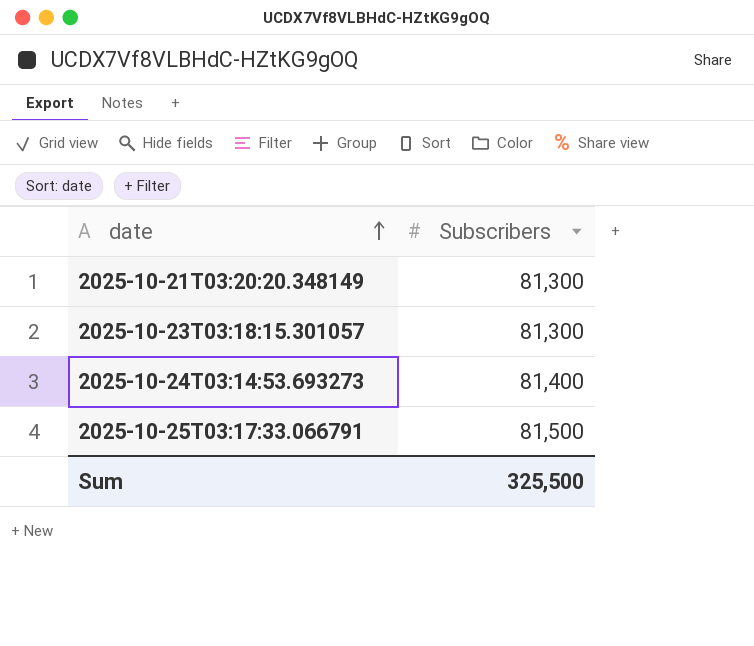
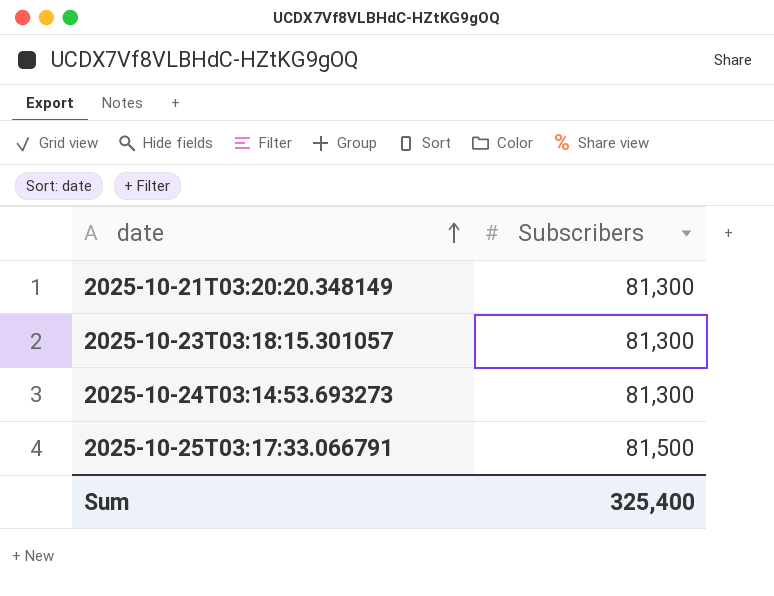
2025-10-24T03:14:53.693273 | Subscribers: 81,400 -> 81,300
Sum | Subscribers: 325,500 -> 325,400

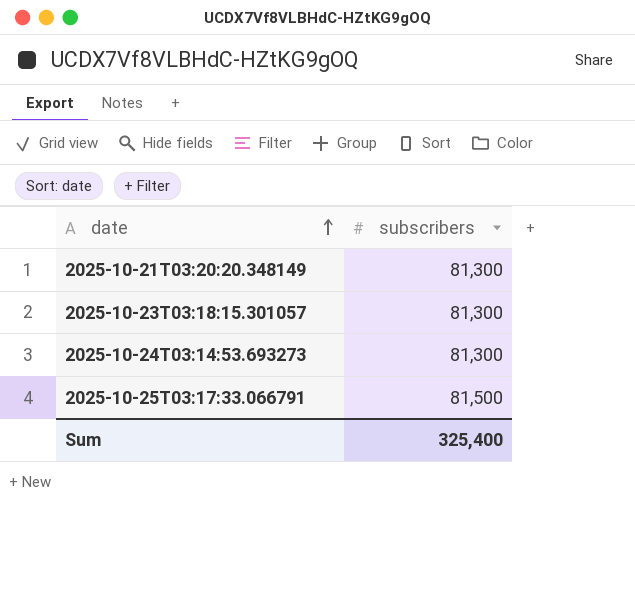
column name: Subscribers -> subscribers

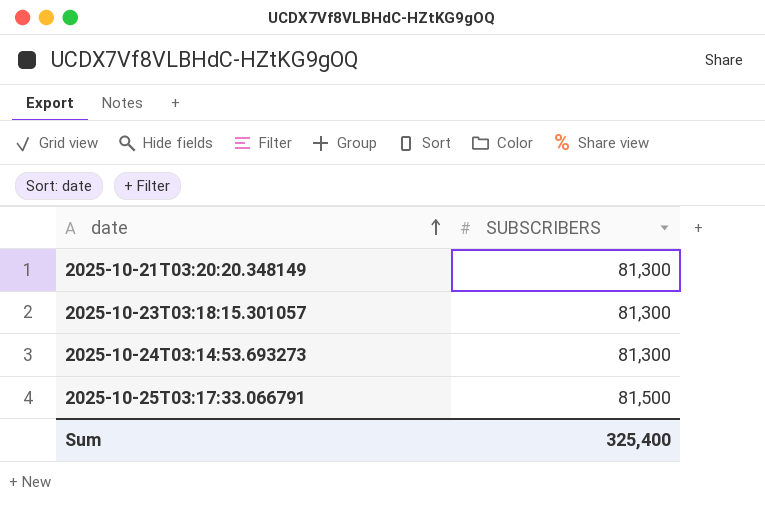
column name: subscribers -> SUBSCRIBERS

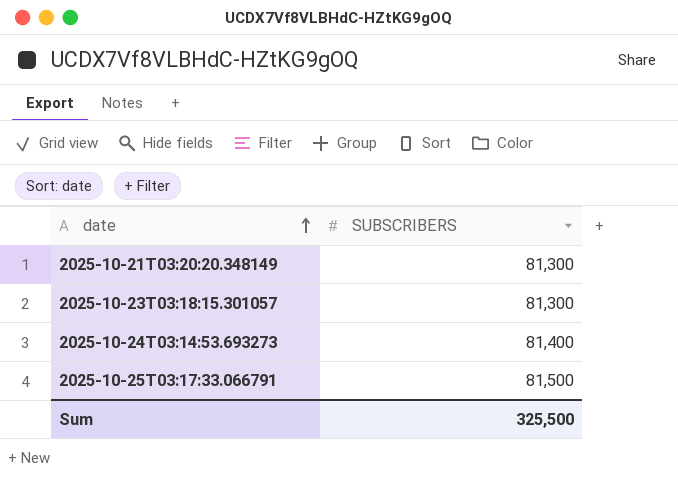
2025-10-24T03:14:53.693273 | SUBSCRIBERS: 81,300 -> 81,400
Sum | SUBSCRIBERS: 325,400 -> 325,500

